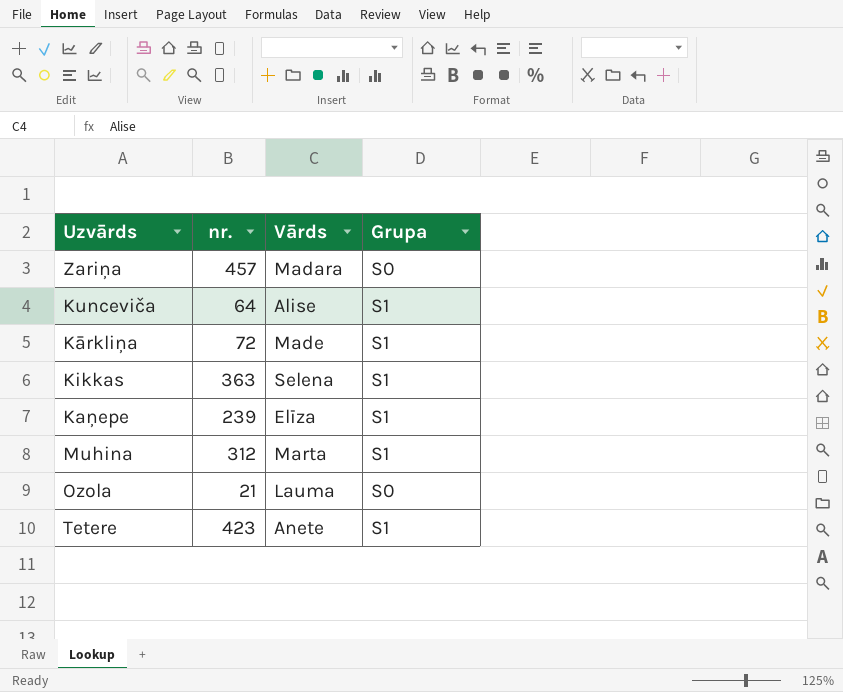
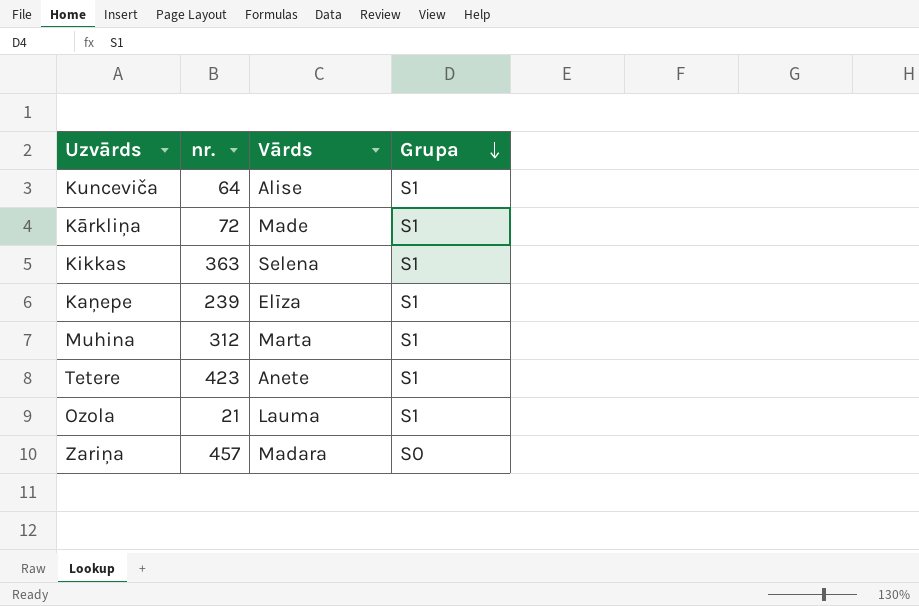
row order: none -> Grupa descending
Ozola | Grupa: S0 -> S1

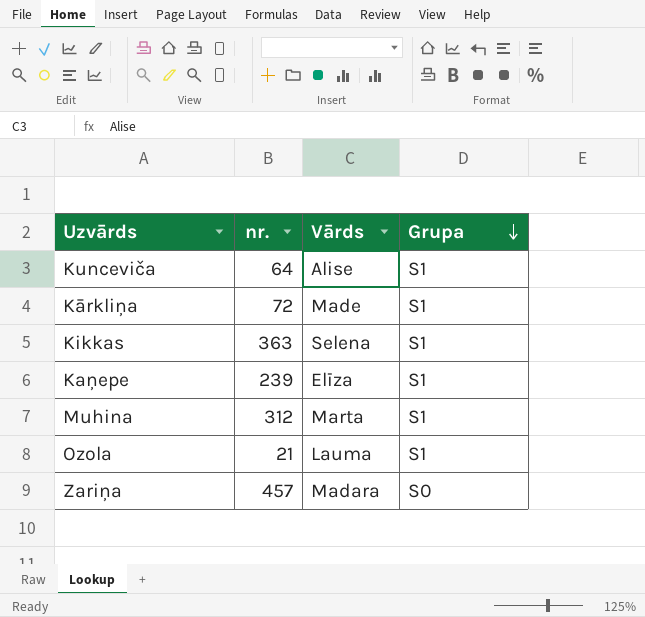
row Tetere: 423 | Anete | S1 -> none

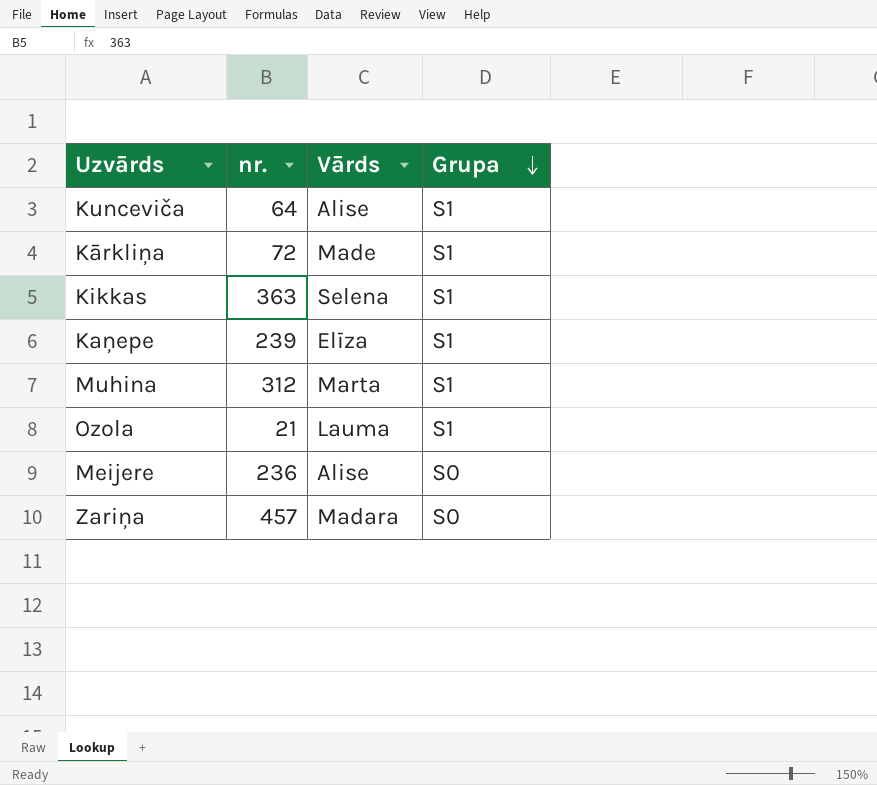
row Meijere: none -> 236 | Alise | S0

